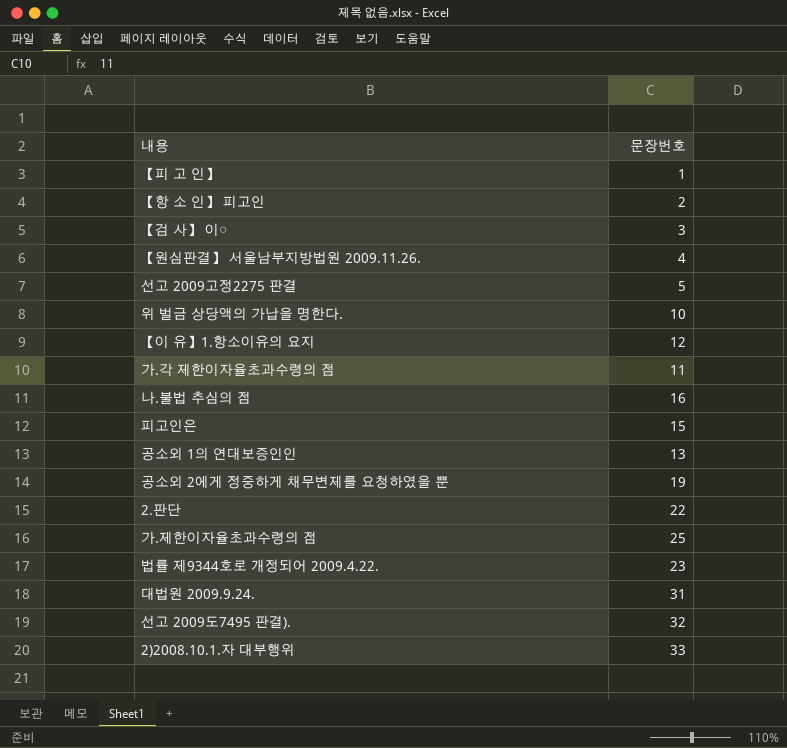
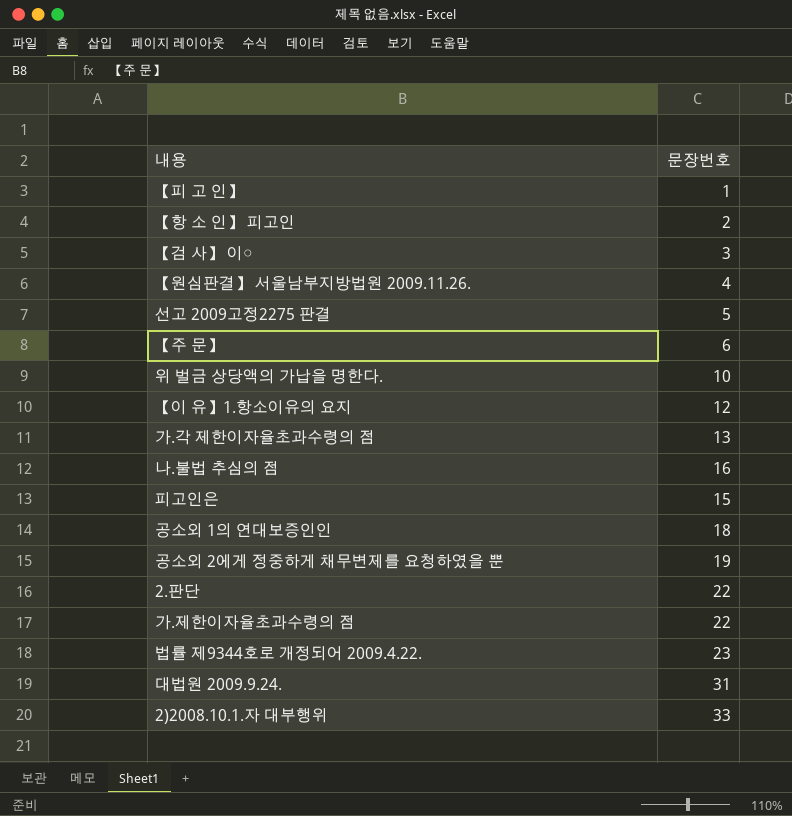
row 선고 2009도7495 판결).: 32 -> none
row 【주 문】: none -> 6
가.각 제한이자율초과수령의 점 | 문장번호: 11 -> 13
공소외 1의 연대보증인인 | 문장번호: 13 -> 18
가.제한이자율초과수령의 점 | 문장번호: 25 -> 22

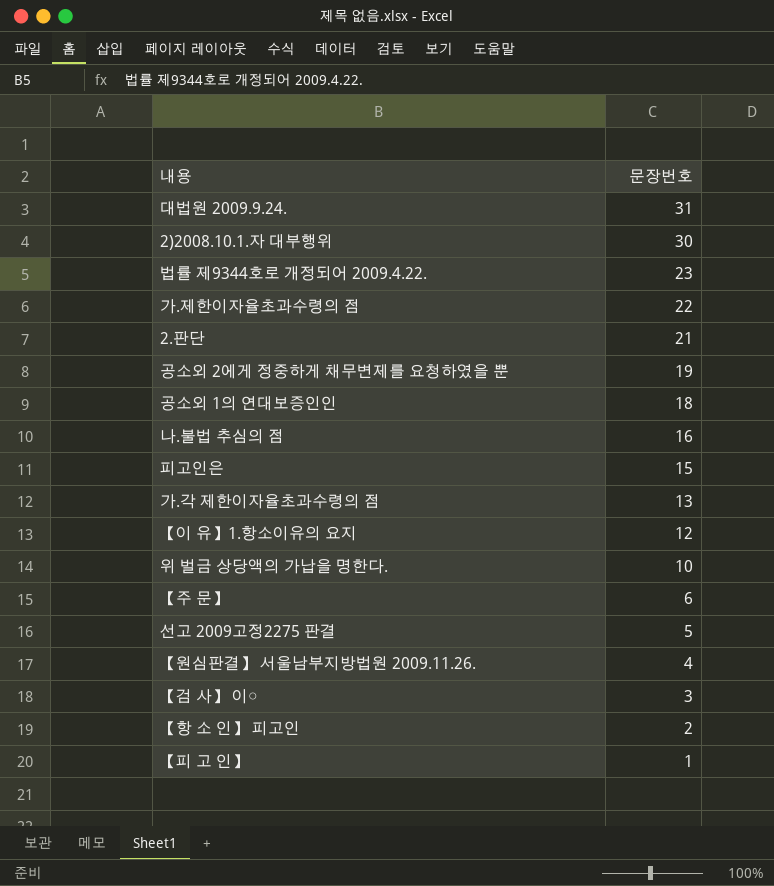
row order: none -> 문장번호 descending
2)2008.10.1.자 대부행위 | 문장번호: 33 -> 30
2.판단 | 문장번호: 22 -> 21

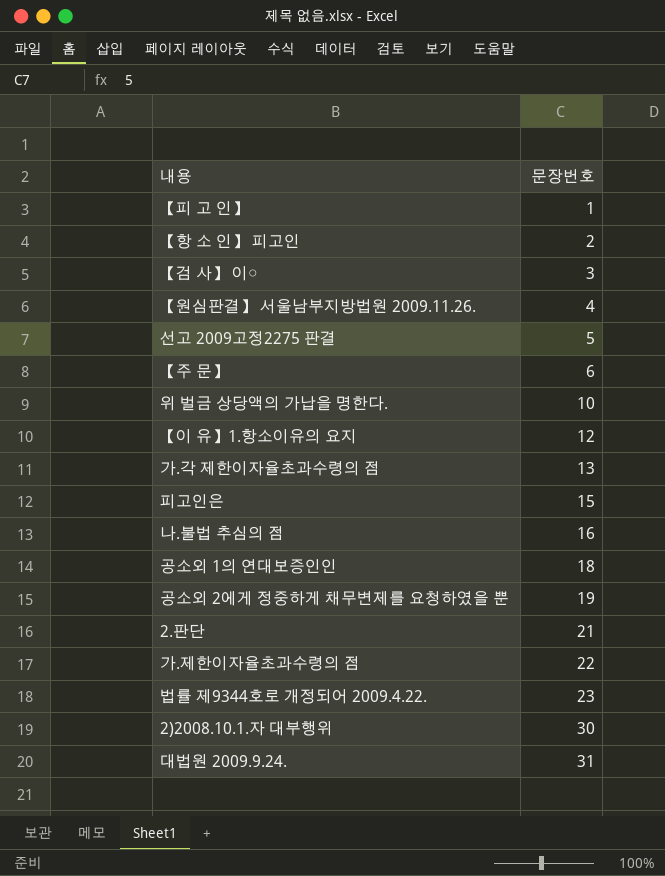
row order: 문장번호 descending -> 문장번호 ascending

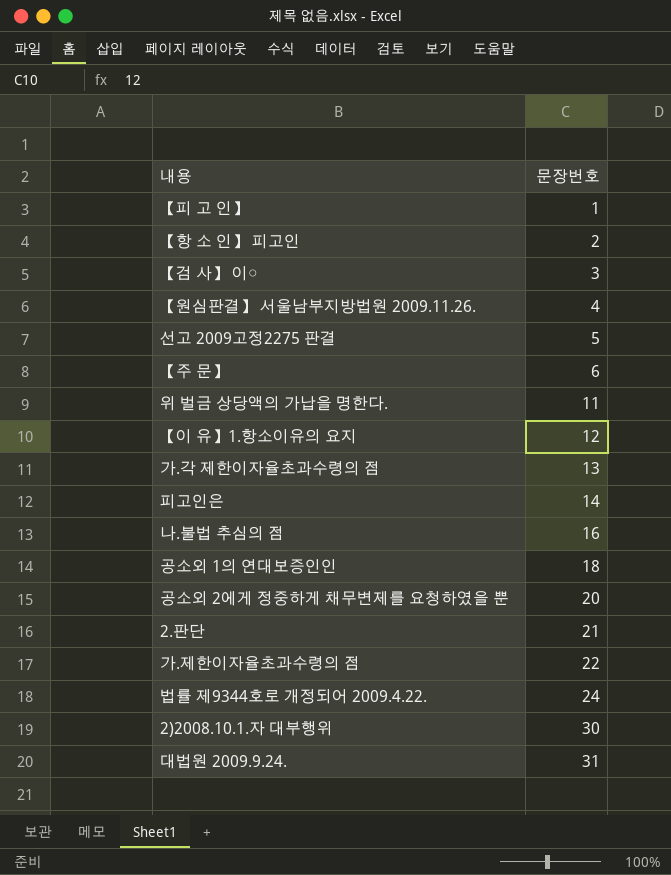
위 벌금 상당액의 가납을 명한다. | 문장번호: 10 -> 11
피고인은 | 문장번호: 15 -> 14
공소외 2에게 정중하게 채무변제를 요청하였을 뿐 | 문장번호: 19 -> 20
법률 제9344호로 개정되어 2009.4.22. | 문장번호: 23 -> 24

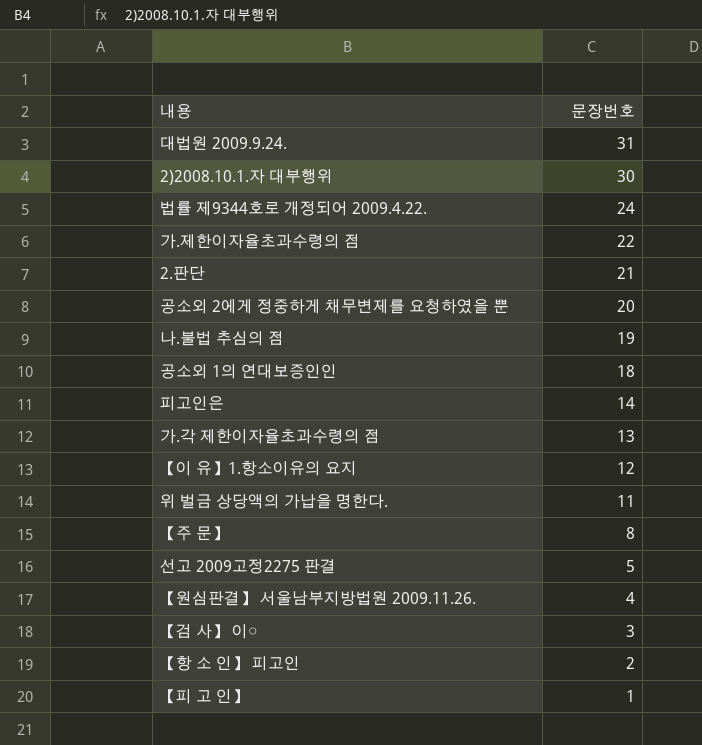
row order: 문장번호 ascending -> 문장번호 descending
나.불법 추심의 점 | 문장번호: 16 -> 19
【주 문】 | 문장번호: 6 -> 8

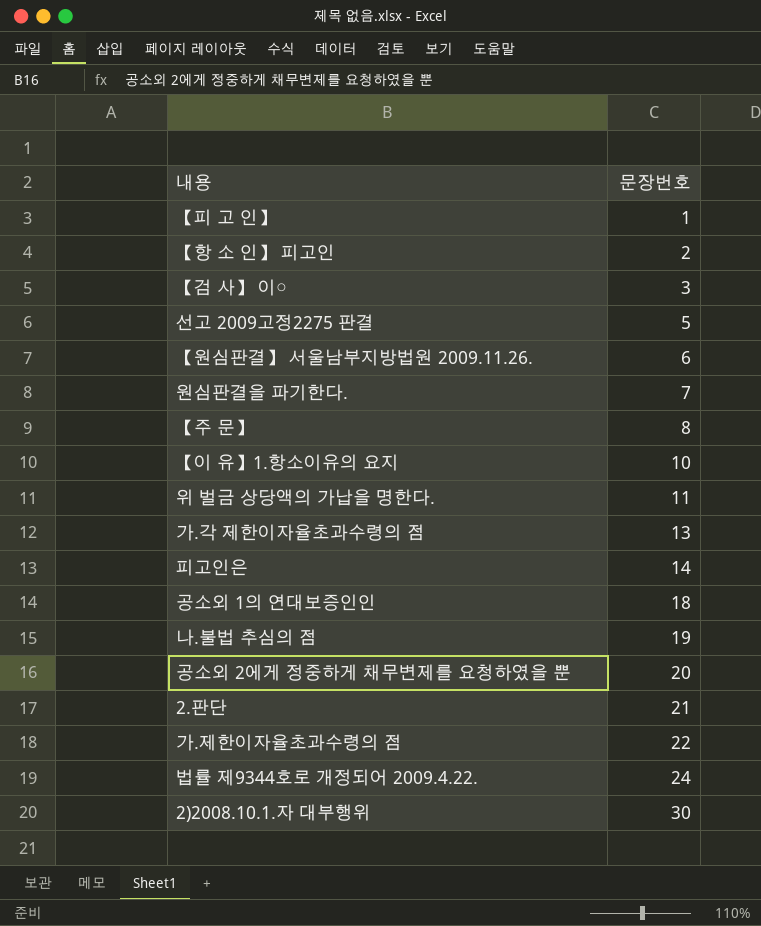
row order: 문장번호 descending -> 문장번호 ascending
row 대법원 2009.9.24.: 31 -> none
【원심판결】 서울남부지방법원 2009.11.26. | 문장번호: 4 -> 6
row 원심판결을 파기한다.: none -> 7
【이 유】1.항소이유의 요지 | 문장번호: 12 -> 10

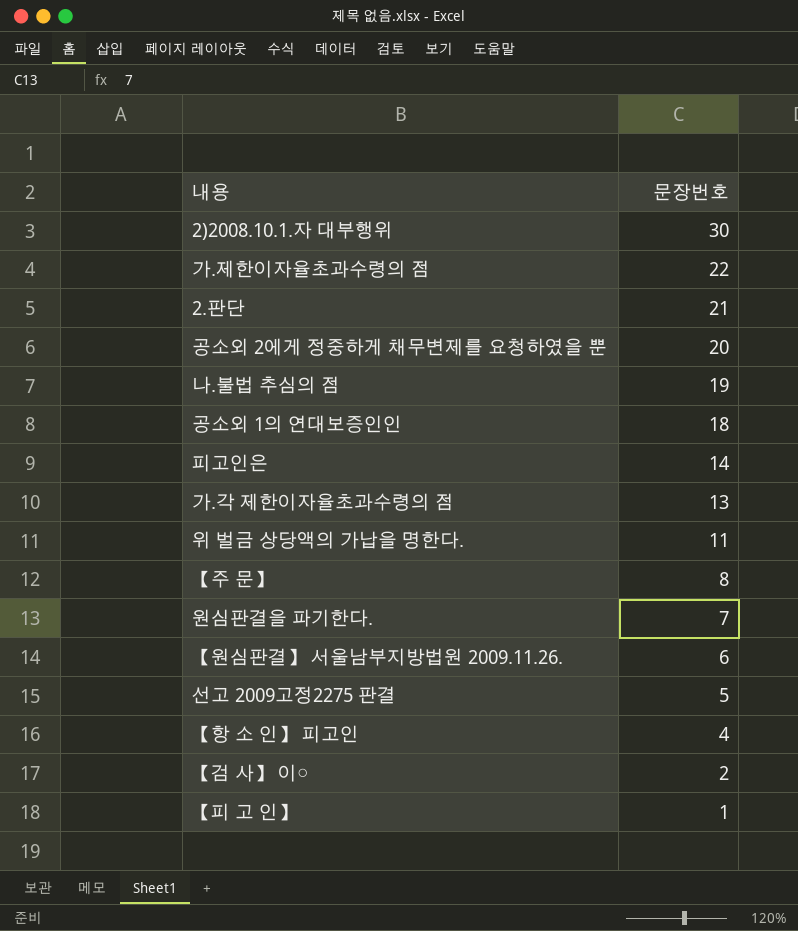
row order: 문장번호 ascending -> 문장번호 descending
row 【이 유】1.항소이유의 요지: 10 -> none
row 법률 제9344호로 개정되어 2009.4.22.: 24 -> none
【항 소 인】 피고인 | 문장번호: 2 -> 4
【검 사】 이○ | 문장번호: 3 -> 2

